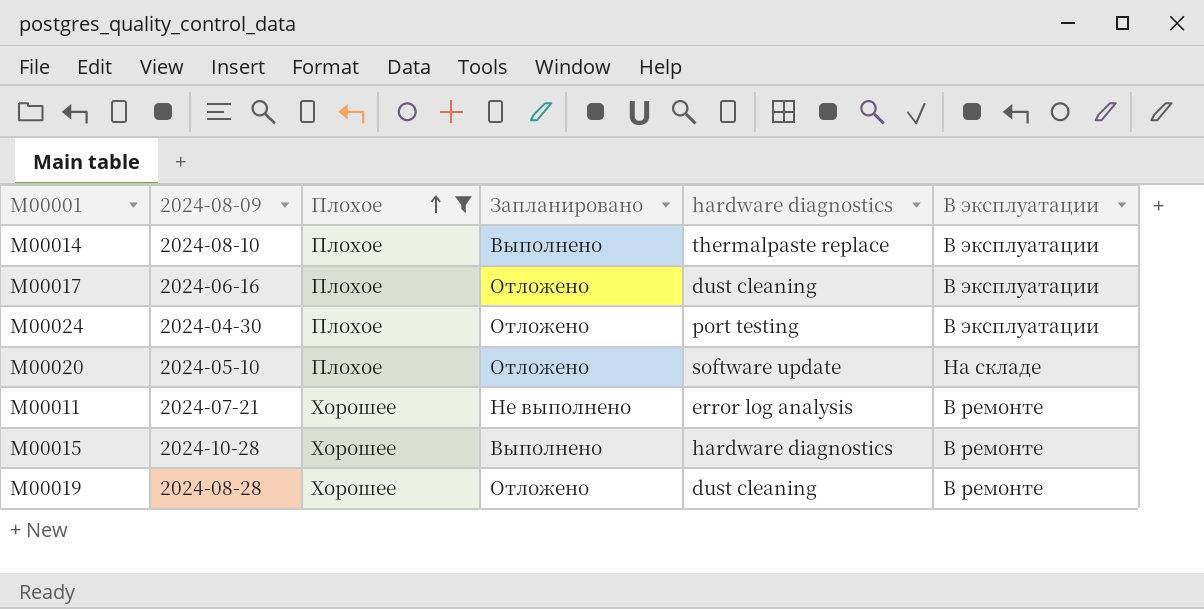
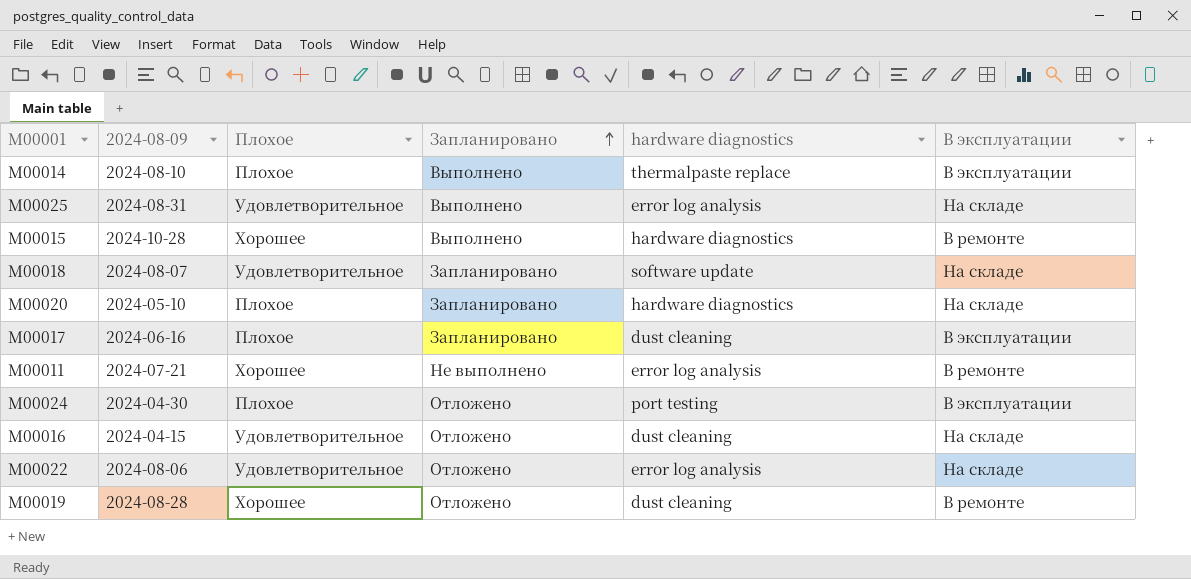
filter: Плохое != Удовлетворительное -> none
row order: Плохое ascending -> Запланировано ascending
M00020 | Запланировано: Отложено -> Запланировано
M00020 | hardware diagnostics: software update -> hardware diagnostics
M00017 | Запланировано: Отложено -> Запланировано

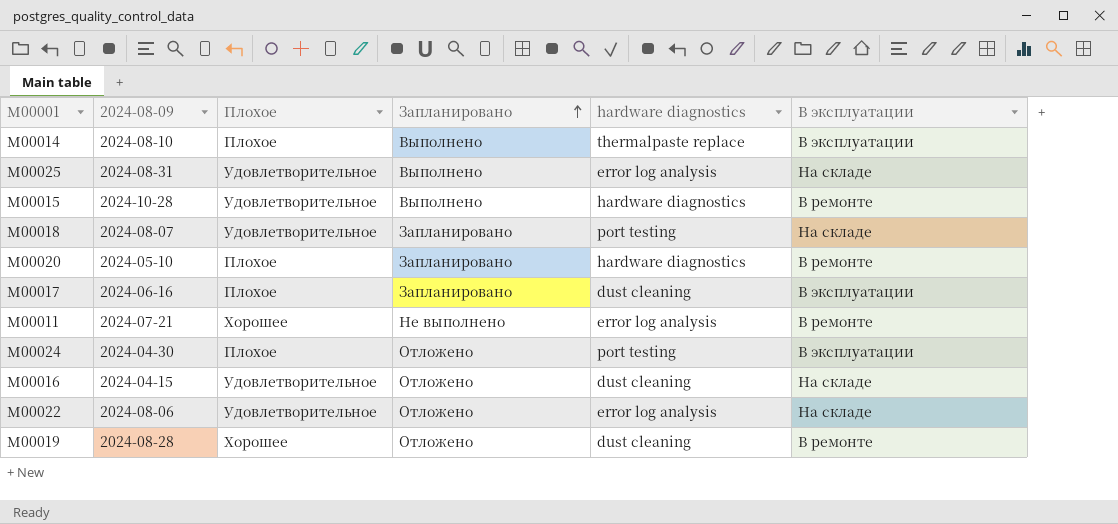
M00015 | Плохое: Хорошее -> Удовлетворительное
M00018 | hardware diagnostics: software update -> port testing
M00020 | В эксплуатации: На складе -> В ремонте

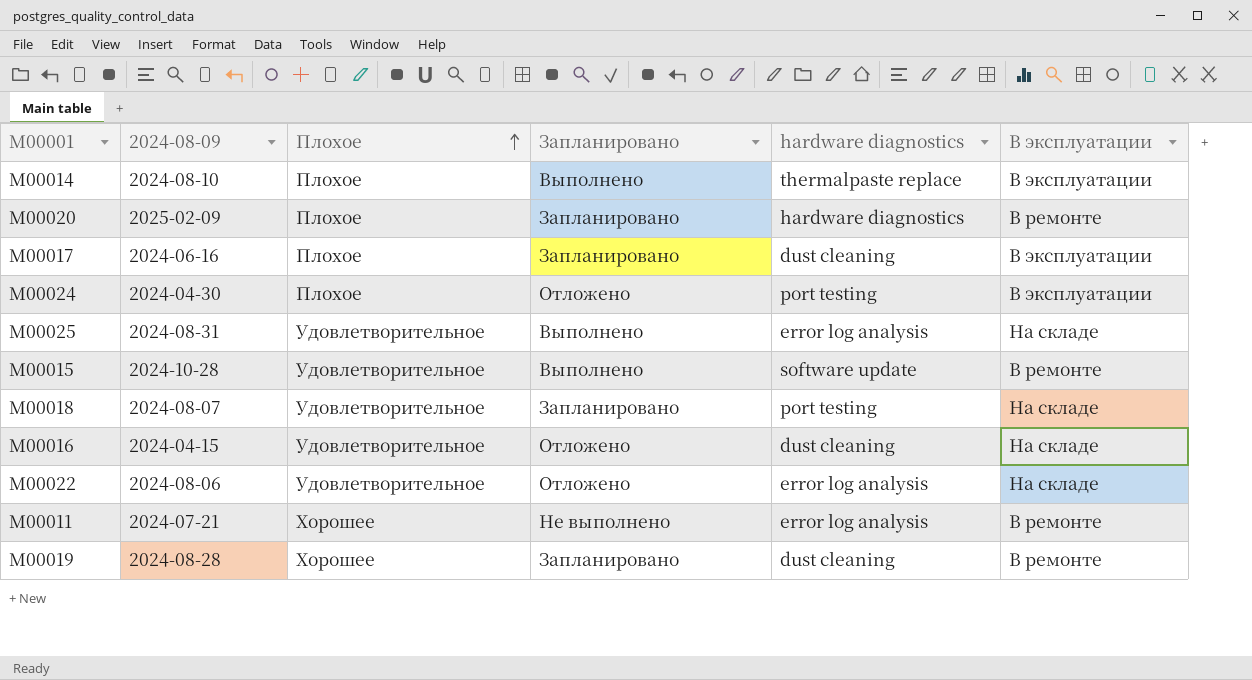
row order: Запланировано ascending -> Плохое ascending
M00020 | 2024-08-09: 2024-05-10 -> 2025-02-09
M00015 | hardware diagnostics: hardware diagnostics -> software update
M00019 | Запланировано: Отложено -> Запланировано

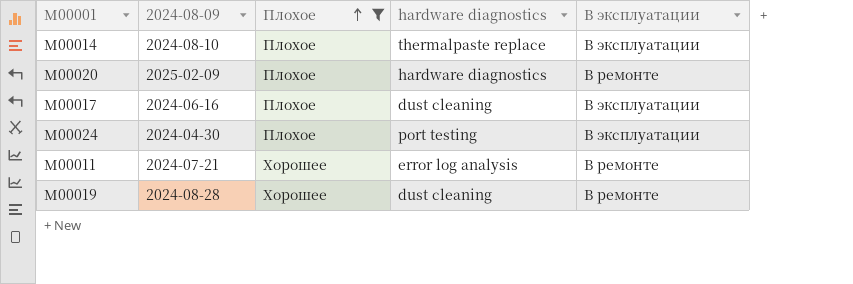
filter: none -> Плохое != Удовлетворительное
column Запланировано | position: 4 -> none

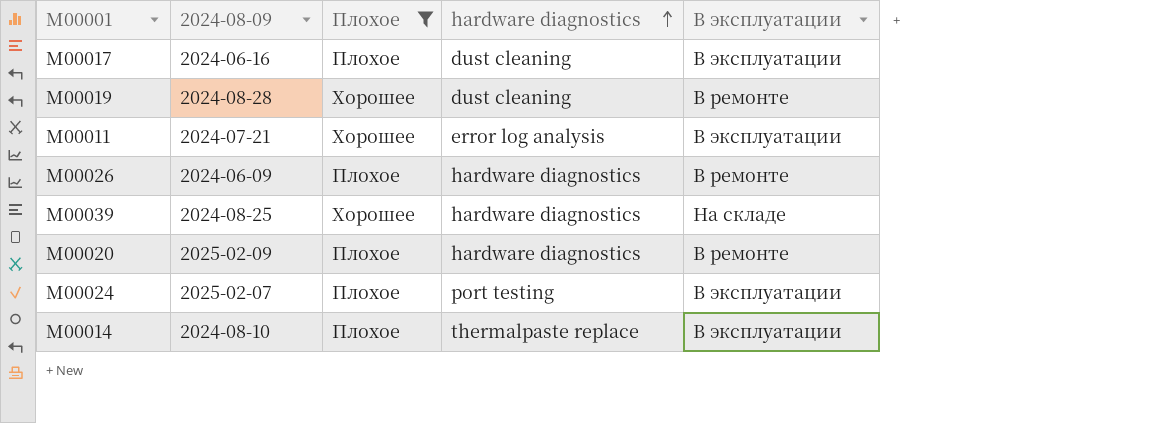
row order: Плохое ascending -> hardware diagnostics ascending
M00011 | В эксплуатации: В ремонте -> В эксплуатации
row M00026: none -> 2024-06-09 | Плохое | hardware diagnostics | В ремонте
row M00039: none -> 2024-08-25 | Хорошее | hardware diagnostics | На складе
M00024 | 2024-08-09: 2024-04-30 -> 2025-02-07

